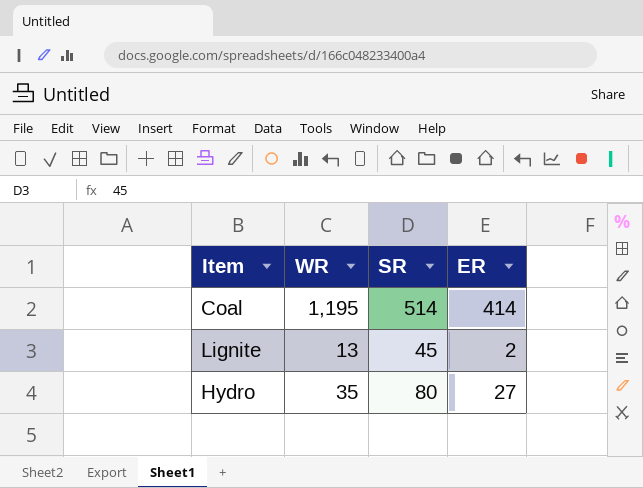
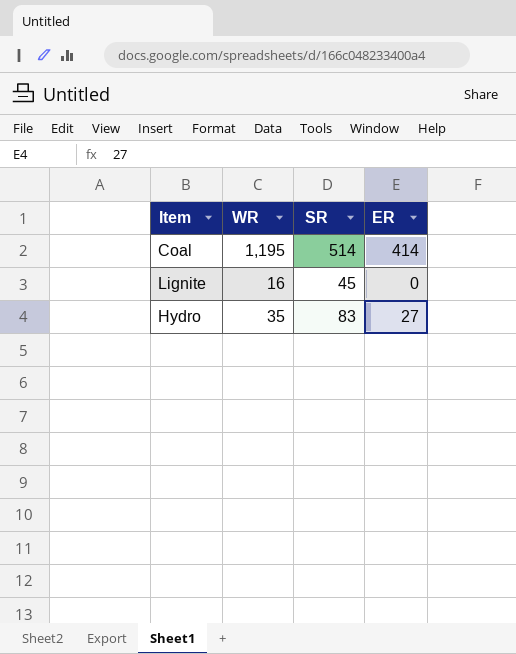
Lignite | WR: 13 -> 16
Lignite | ER: 2 -> 0
Hydro | SR: 80 -> 83

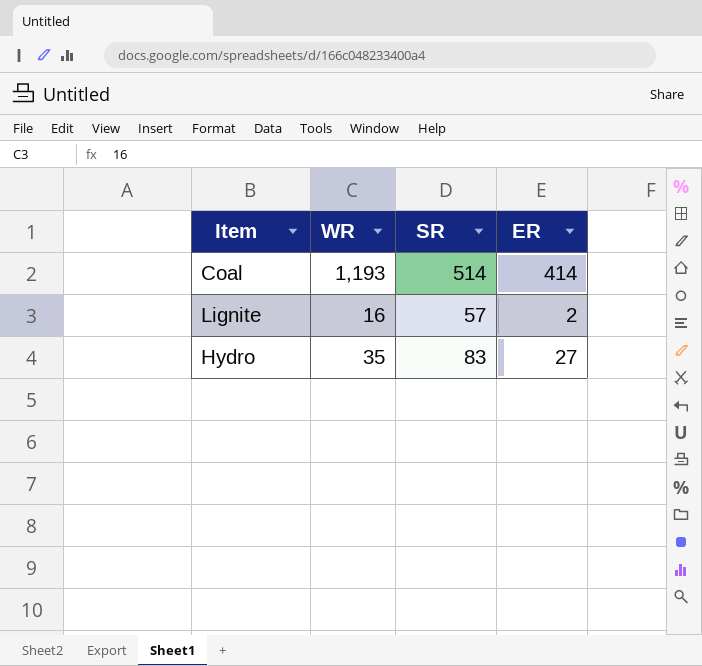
Coal | WR: 1,195 -> 1,193
Lignite | SR: 45 -> 57
Lignite | ER: 0 -> 2

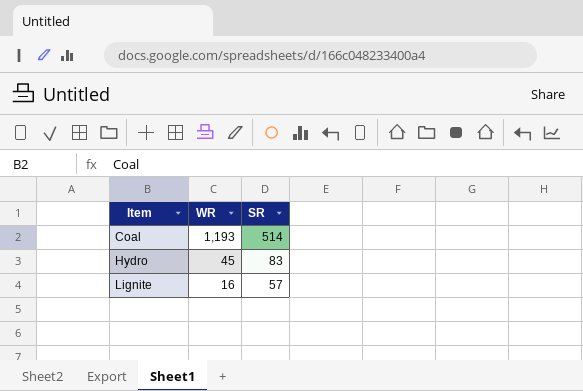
row order: none -> Item ascending
column ER | position: 4 -> none
Hydro | WR: 35 -> 45

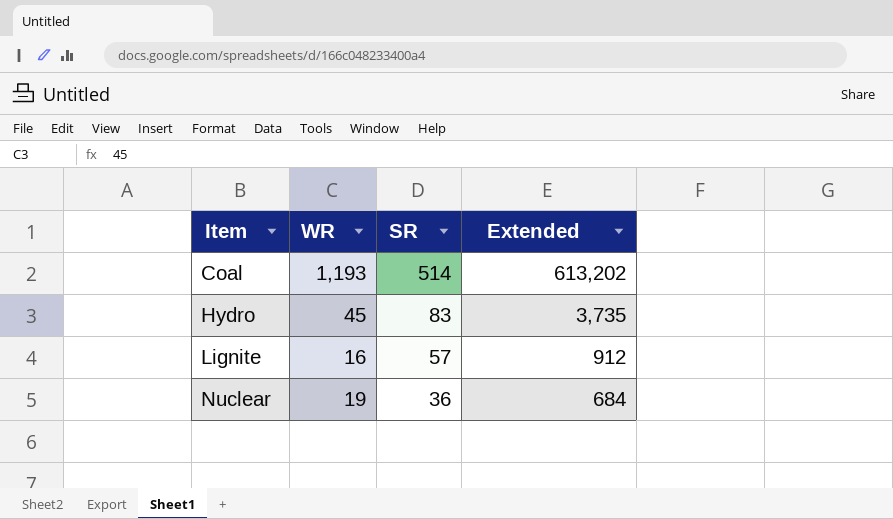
column Extended | formula: none -> [WR] * [SR]
row Nuclear: none -> 19 | 36 | 684

